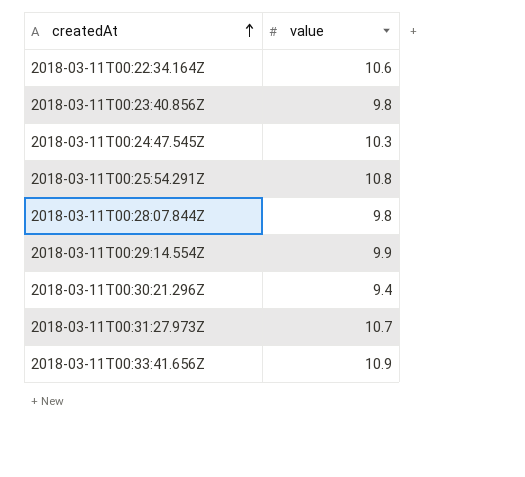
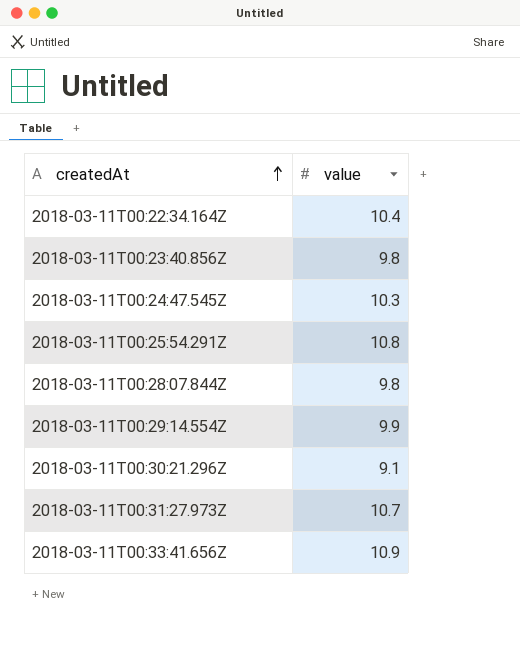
2018-03-11T00:22:34.164Z | value: 10.6 -> 10.4
2018-03-11T00:30:21.296Z | value: 9.4 -> 9.1

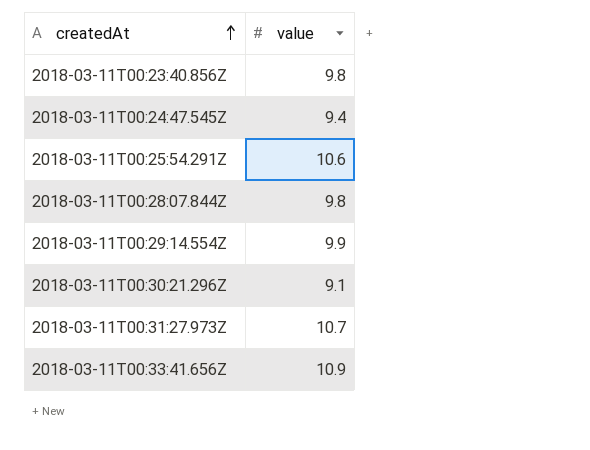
row 2018-03-11T00:22:34.164Z: 10.4 -> none
2018-03-11T00:24:47.545Z | value: 10.3 -> 9.4
2018-03-11T00:25:54.291Z | value: 10.8 -> 10.6

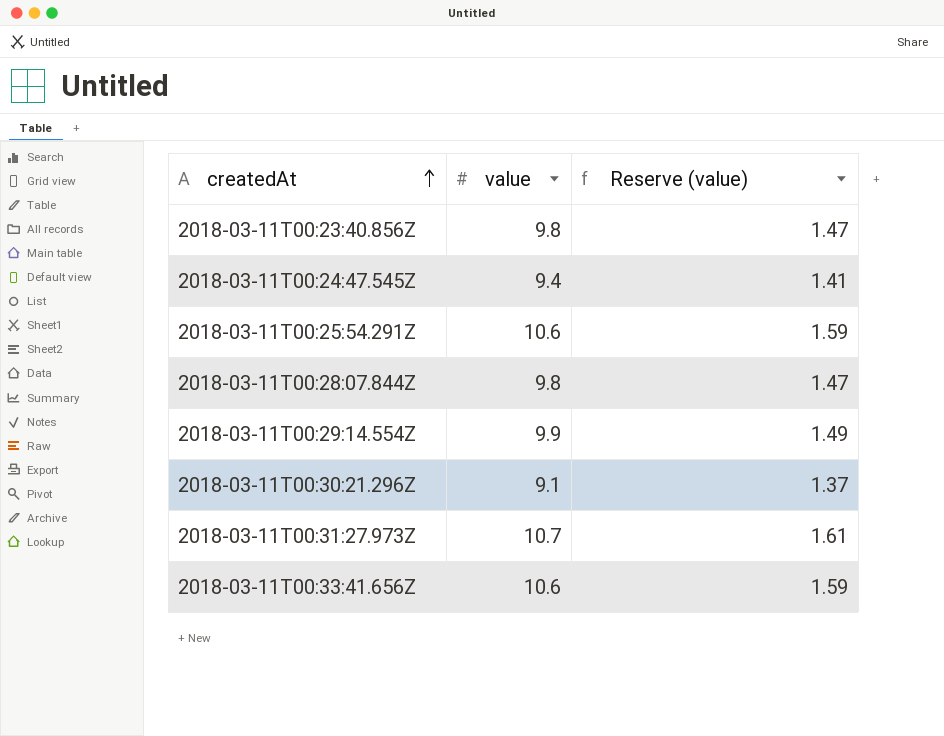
column Reserve (value) | formula: none -> [value] * 0.15
2018-03-11T00:33:41.656Z | value: 10.9 -> 10.6

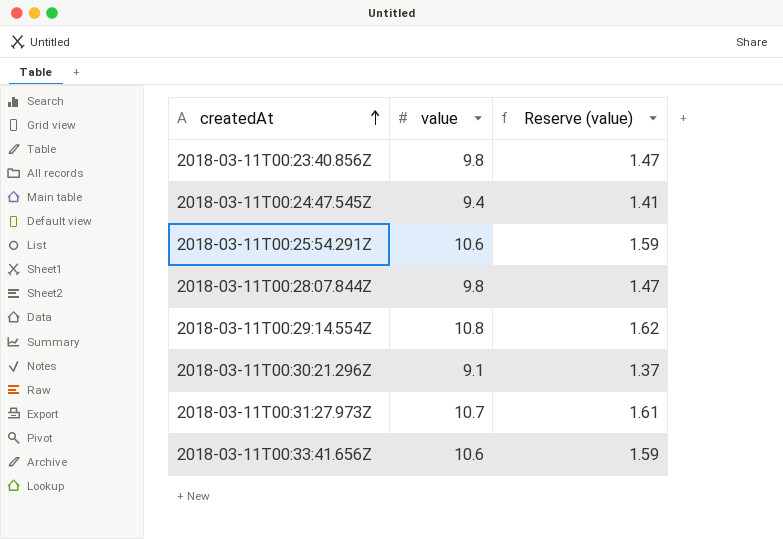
2018-03-11T00:29:14.554Z | value: 9.9 -> 10.8
2018-03-11T00:29:14.554Z | Reserve (value): 1.49 -> 1.62

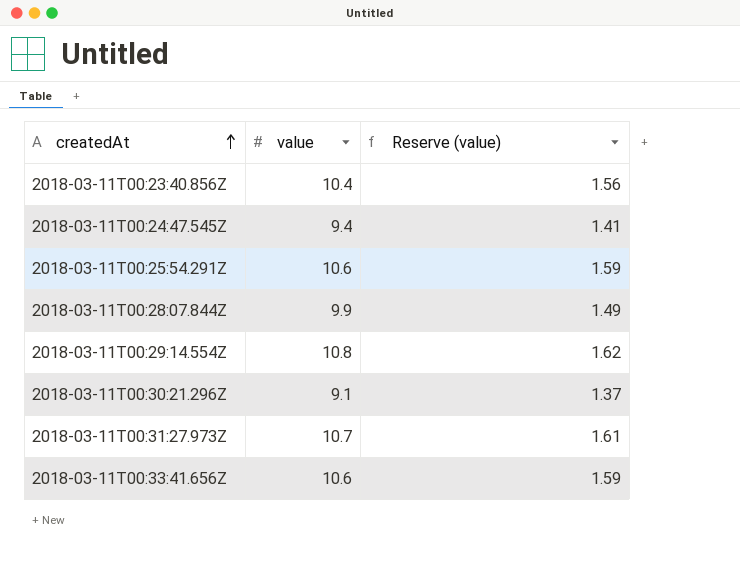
2018-03-11T00:23:40.856Z | value: 9.8 -> 10.4
2018-03-11T00:23:40.856Z | Reserve (value): 1.47 -> 1.56
2018-03-11T00:28:07.844Z | value: 9.8 -> 9.9
2018-03-11T00:28:07.844Z | Reserve (value): 1.47 -> 1.49

